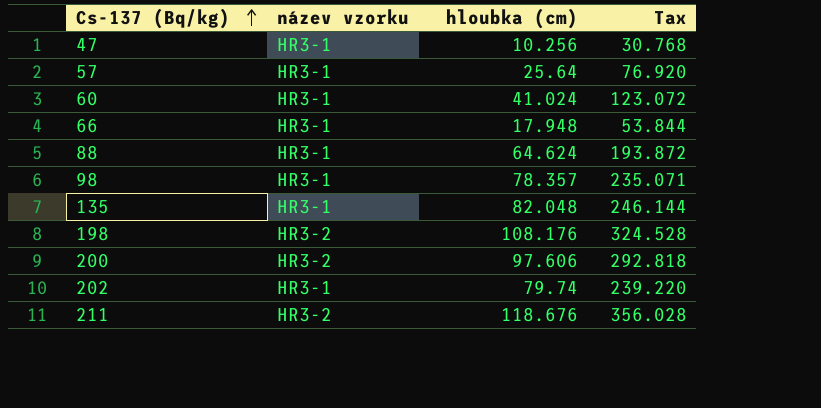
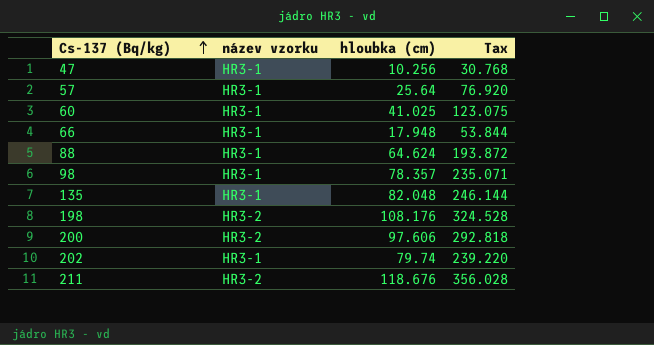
60 | hloubka (cm): 41.024 -> 41.025
60 | Tax: 123.072 -> 123.075

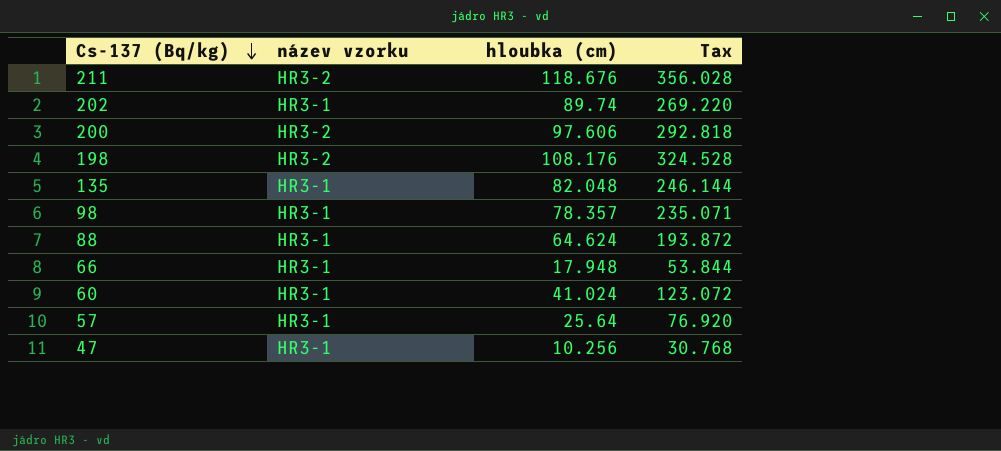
row order: Cs-137 (Bq/kg) ascending -> Cs-137 (Bq/kg) descending
202 | hloubka (cm): 79.74 -> 89.74
202 | Tax: 239.220 -> 269.220
60 | hloubka (cm): 41.025 -> 41.024
60 | Tax: 123.075 -> 123.072

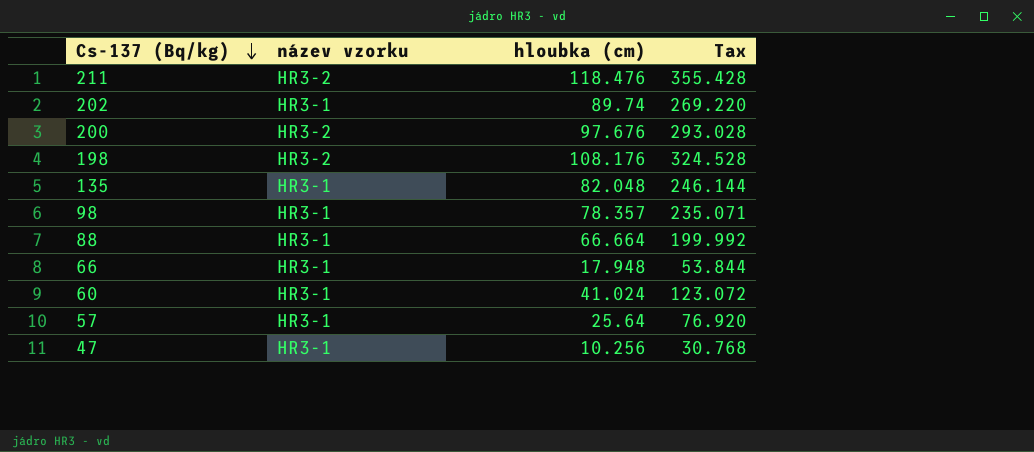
211 | hloubka (cm): 118.676 -> 118.476
211 | Tax: 356.028 -> 355.428
200 | hloubka (cm): 97.606 -> 97.676
200 | Tax: 292.818 -> 293.028
88 | hloubka (cm): 64.624 -> 66.664
88 | Tax: 193.872 -> 199.992

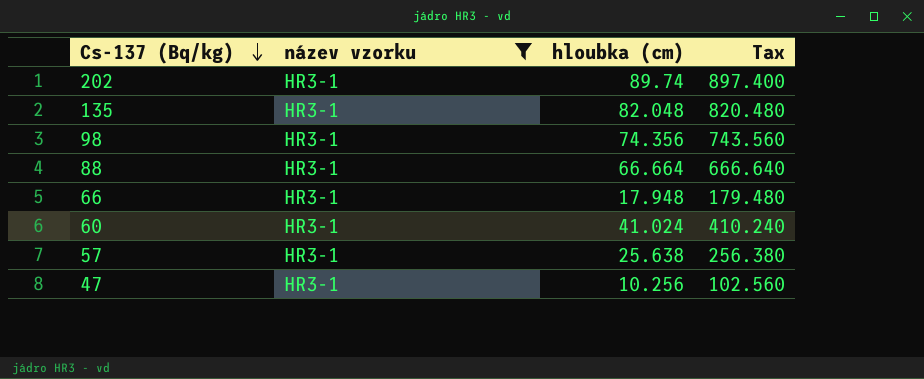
filter: none -> název vzorku = HR3-1
column Tax | formula: [hloubka (cm)] * 3 -> [hloubka (cm)] * 10
98 | hloubka (cm): 78.357 -> 74.356
57 | hloubka (cm): 25.64 -> 25.638

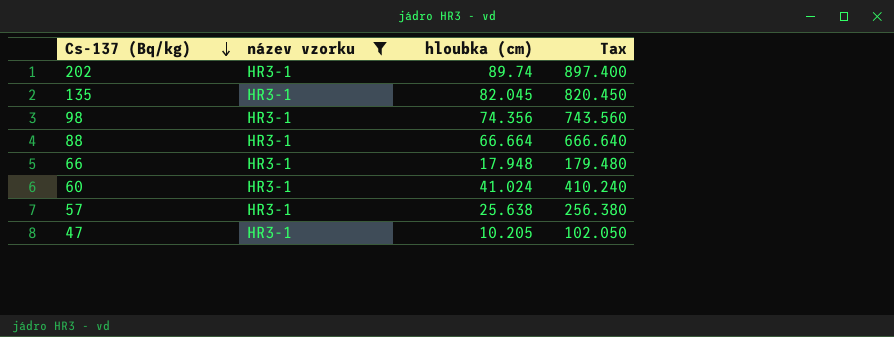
135 | hloubka (cm): 82.048 -> 82.045
135 | Tax: 820.480 -> 820.450
47 | hloubka (cm): 10.256 -> 10.205
47 | Tax: 102.560 -> 102.050

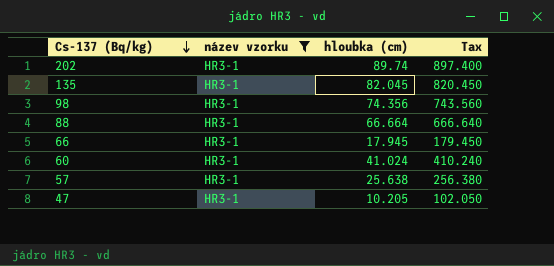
66 | hloubka (cm): 17.948 -> 17.945
66 | Tax: 179.480 -> 179.450

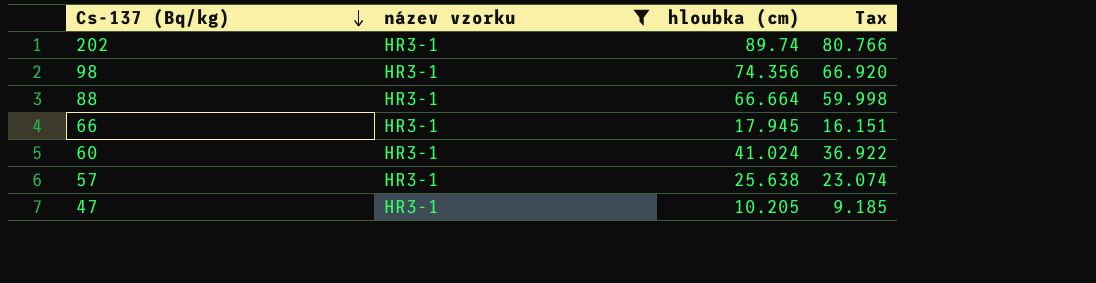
column Tax | formula: [hloubka (cm)] * 10 -> [hloubka (cm)] * 0.9
row 135: HR3-1 | 82.045 | 820.450 -> none

